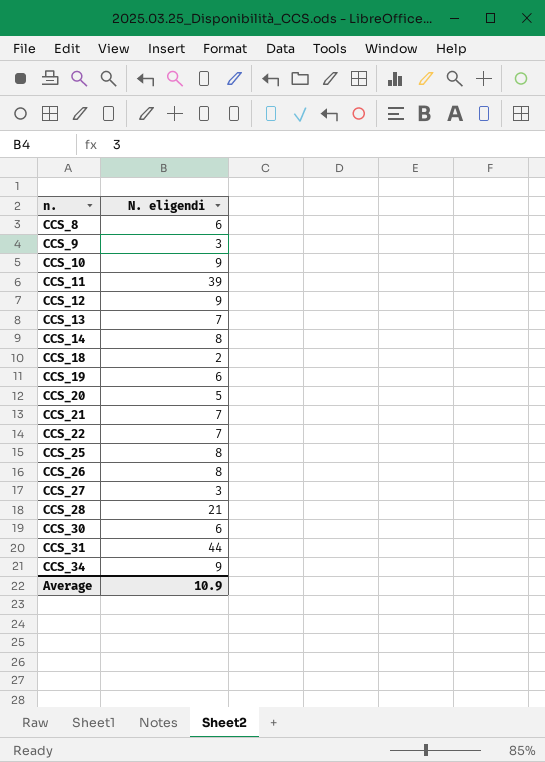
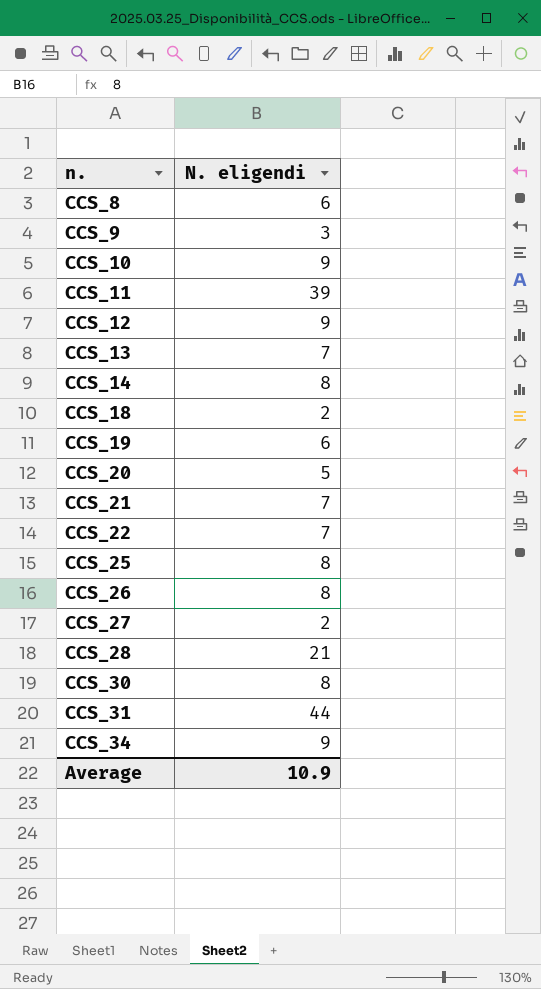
CCS_27 | N. eligendi: 3 -> 2
CCS_30 | N. eligendi: 6 -> 8

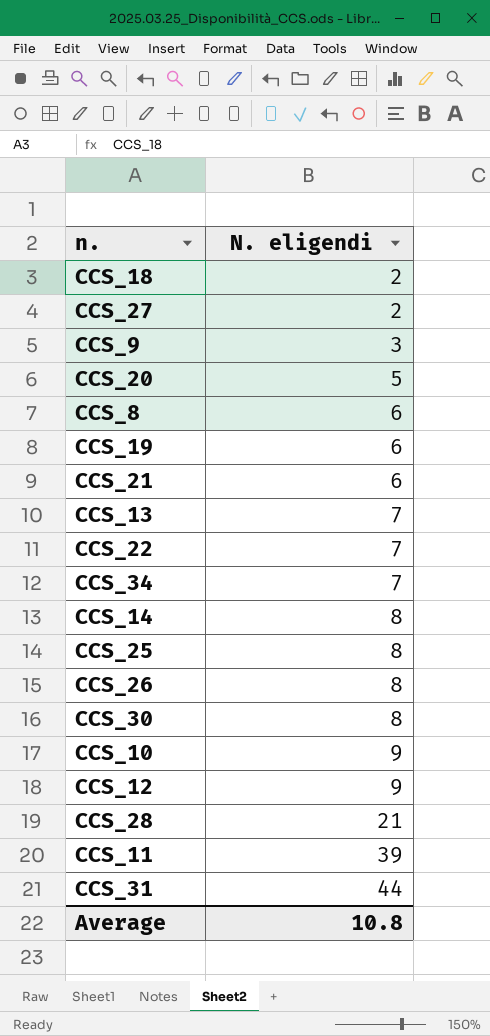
row order: n. ascending -> N. eligendi ascending
CCS_21 | N. eligendi: 7 -> 6
CCS_34 | N. eligendi: 9 -> 7
Average | N. eligendi: 10.9 -> 10.8

